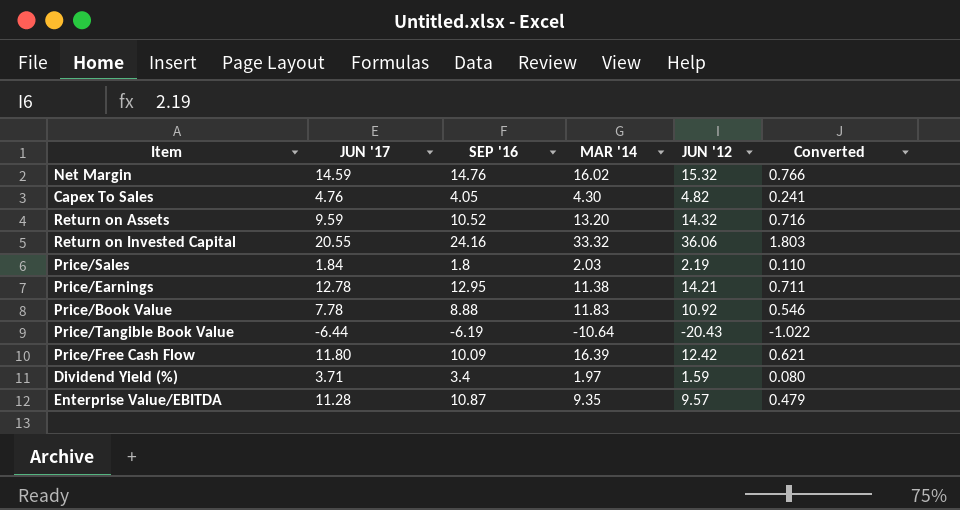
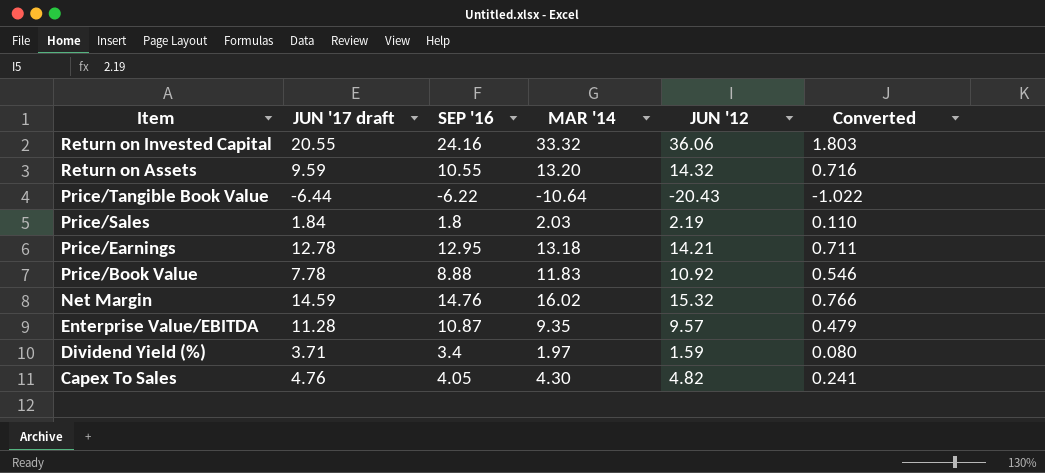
row order: none -> Item descending
column name: JUN '17 -> JUN '17 draft
row Price/Free Cash Flow: 11.80 | 10.09 | 16.39 | 12.42 | 0.621 -> none
Return on Assets | SEP '16: 10.52 -> 10.55
Price/Tangible Book Value | SEP '16: -6.19 -> -6.22
Price/Earnings | MAR '14: 11.38 -> 13.18

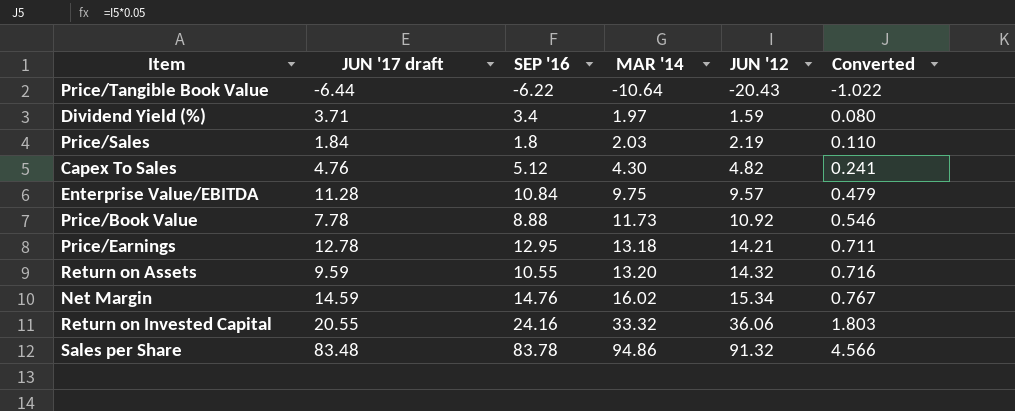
row order: Item descending -> MAR '14 ascending
Capex To Sales | SEP '16: 4.05 -> 5.12
Enterprise Value/EBITDA | SEP '16: 10.87 -> 10.84
Enterprise Value/EBITDA | MAR '14: 9.35 -> 9.75
Price/Book Value | MAR '14: 11.83 -> 11.73
Net Margin | JUN '12: 15.32 -> 15.34
Net Margin | Converted: 0.766 -> 0.767
row Sales per Share: none -> 83.48 | 83.78 | 94.86 | 91.32 | 4.566

